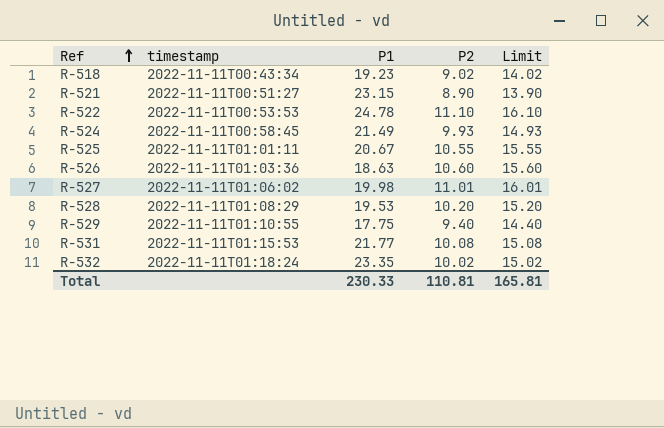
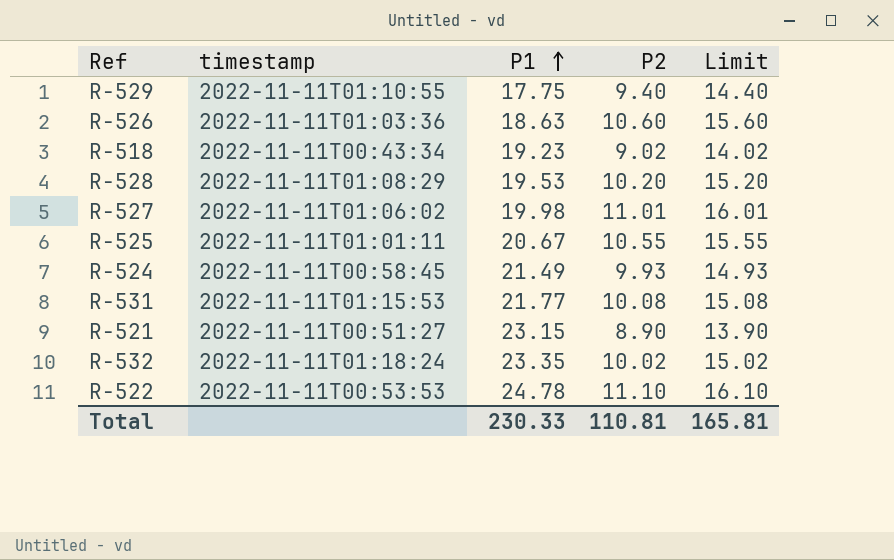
row order: Ref ascending -> P1 ascending

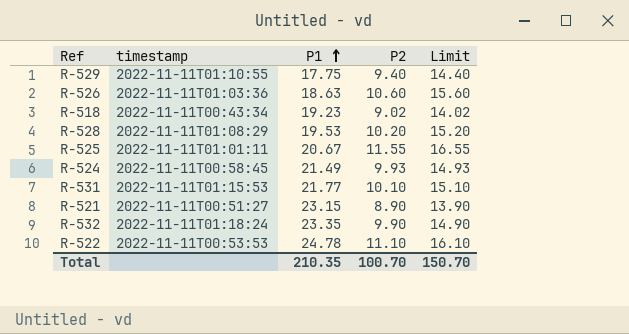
row R-527: 2022-11-11T01:06:02 | 19.98 | 11.01 | 16.01 -> none
R-525 | P2: 10.55 -> 11.55
R-525 | Limit: 15.55 -> 16.55
R-531 | P2: 10.08 -> 10.10
R-531 | Limit: 15.08 -> 15.10
R-532 | P2: 10.02 -> 9.90
R-532 | Limit: 15.02 -> 14.90
Total | P1: 230.33 -> 210.35
Total | P2: 110.81 -> 100.70
Total | Limit: 165.81 -> 150.70

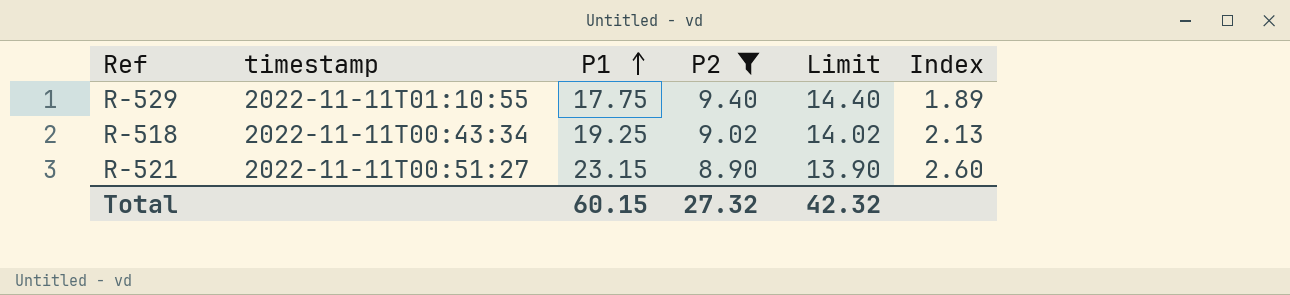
filter: none -> P2 <= 9.40
column Index | formula: none -> [P1] / [P2]
R-518 | P1: 19.23 -> 19.25
Total | P1: 210.35 -> 60.15
Total | P2: 100.70 -> 27.32
Total | Limit: 150.70 -> 42.32

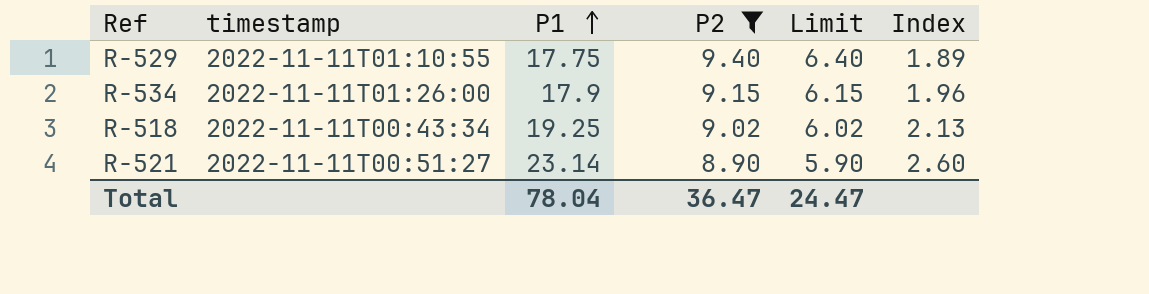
column Limit | formula: [P2] + 5 -> [P2] - 3
row R-534: none -> 2022-11-11T01:26:00 | 17.9 | 9.15 | 6.15 | 1.96
R-521 | P1: 23.15 -> 23.14
Total | P1: 60.15 -> 78.04
Total | P2: 27.32 -> 36.47
Total | Limit: 42.32 -> 24.47

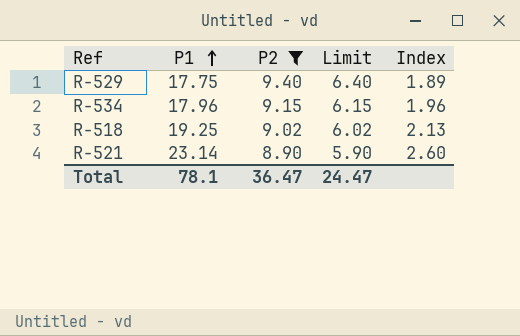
column timestamp | position: 2 -> none
R-534 | P1: 17.9 -> 17.96
Total | P1: 78.04 -> 78.1

